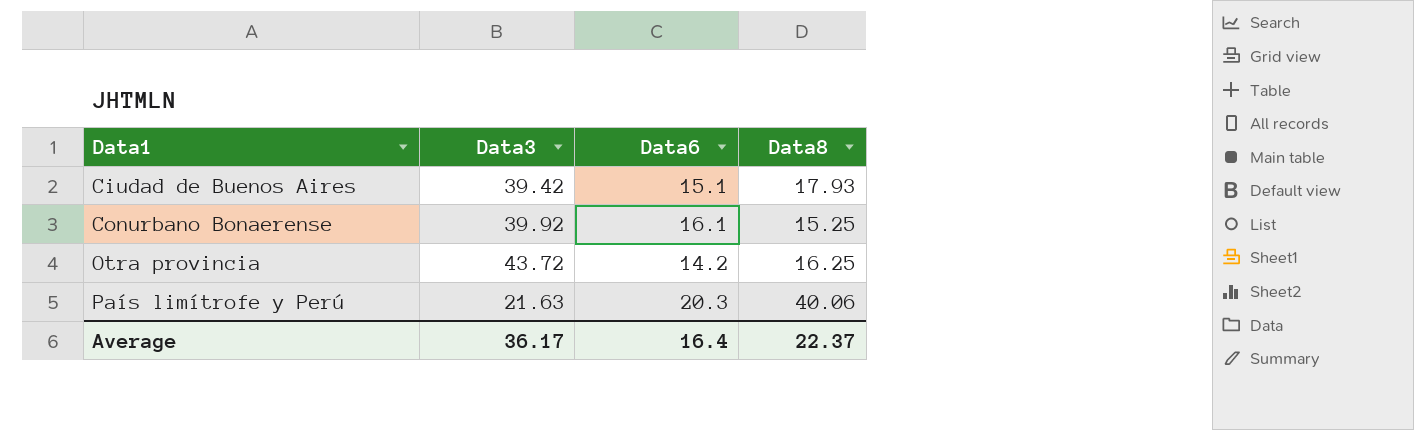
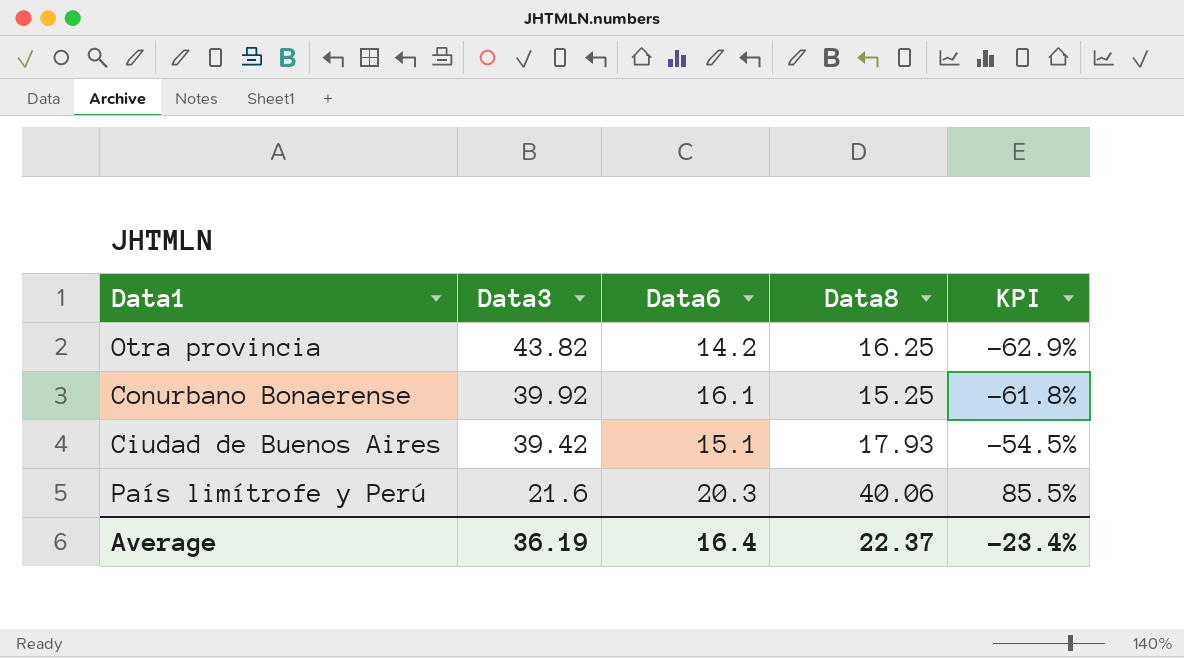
row order: Data1 ascending -> Data3 descending
column KPI | formula: none -> ([Data8] - [Data3]) / [Data3]
Otra provincia | Data3: 43.72 -> 43.82
País limítrofe y Perú | Data3: 21.63 -> 21.6
Average | Data3: 36.17 -> 36.19

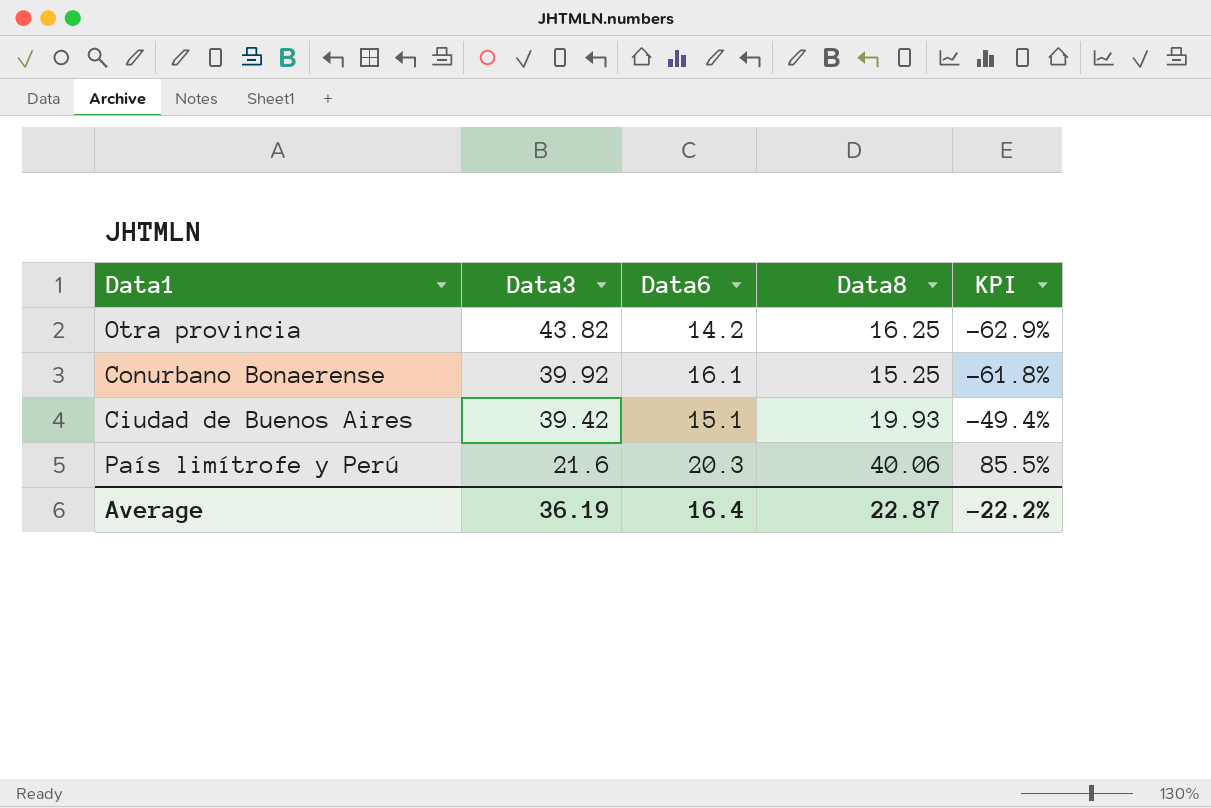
Ciudad de Buenos Aires | Data8: 17.93 -> 19.93
Ciudad de Buenos Aires | KPI: -54.5% -> -49.4%
Average | Data8: 22.37 -> 22.87
Average | KPI: -23.4% -> -22.2%

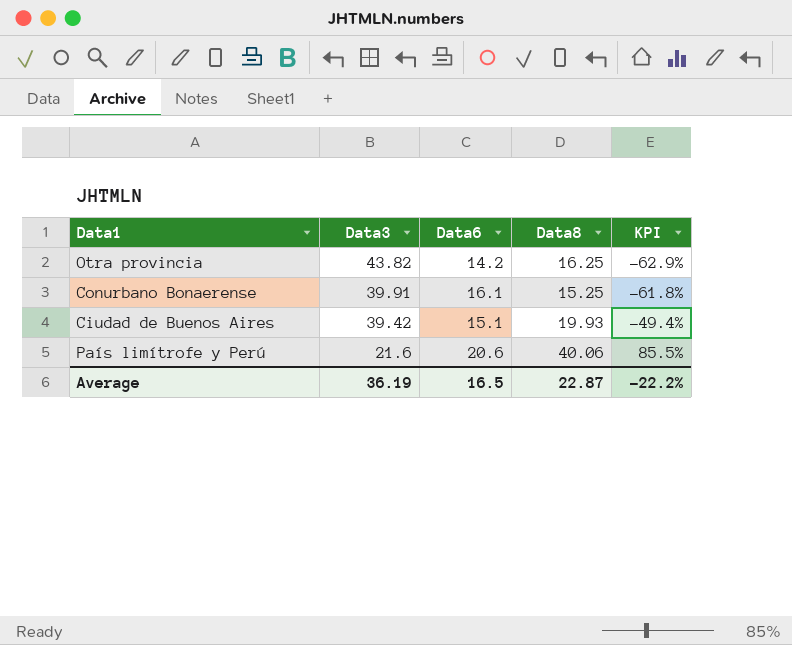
Conurbano Bonaerense | Data3: 39.92 -> 39.91
País limítrofe y Perú | Data6: 20.3 -> 20.6
Average | Data6: 16.4 -> 16.5

